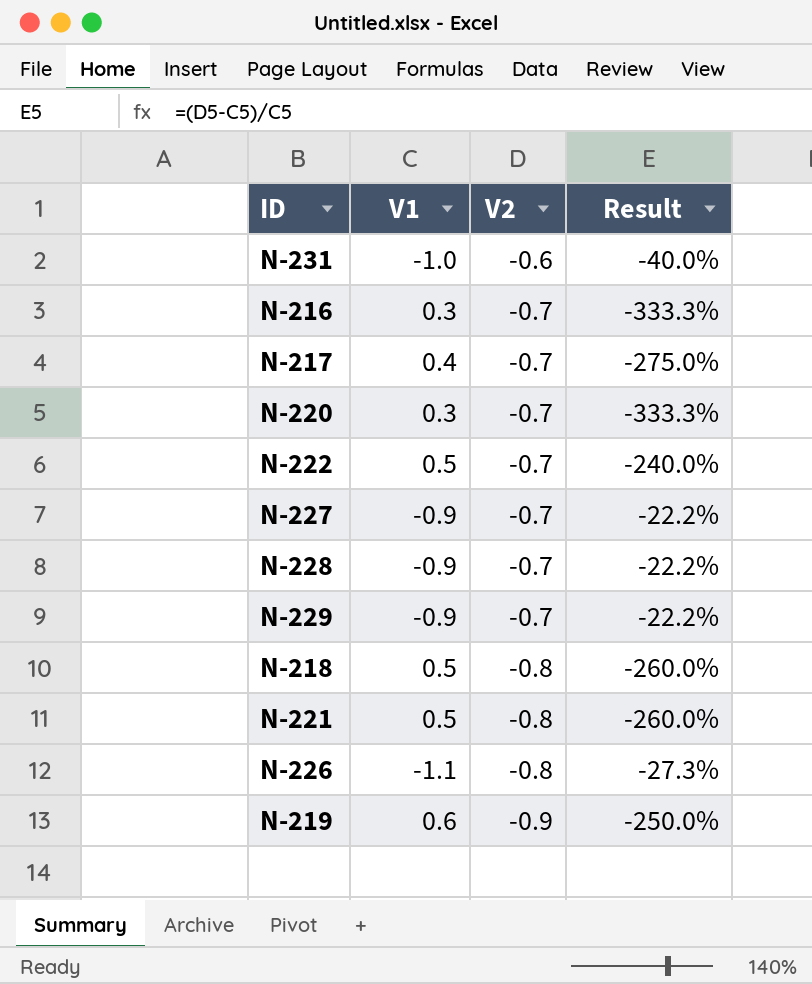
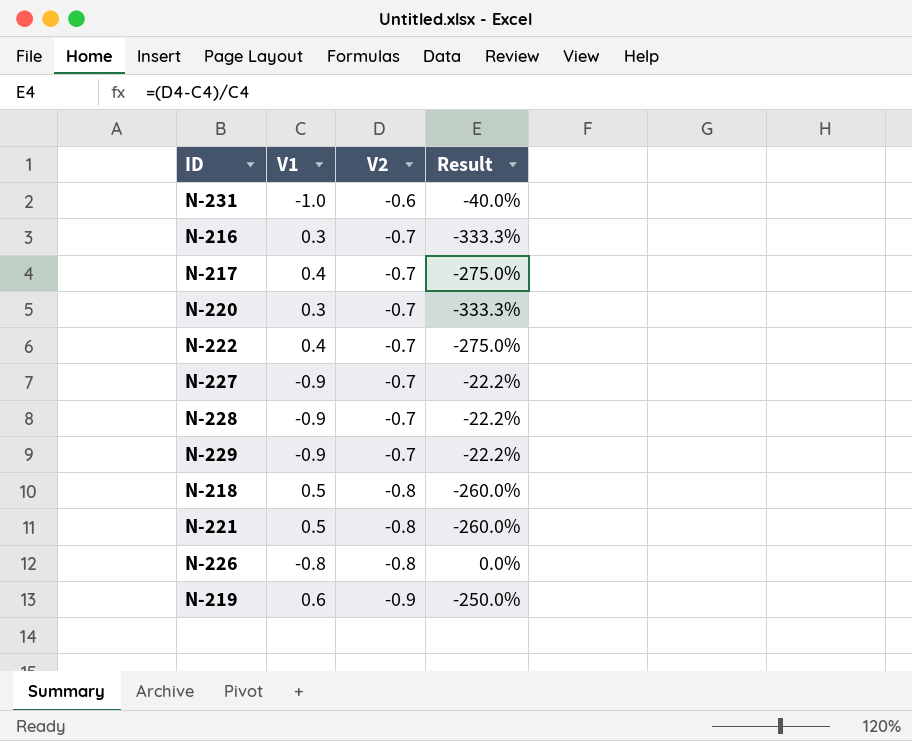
N-222 | V1: 0.5 -> 0.4
N-222 | Result: -240.0% -> -275.0%
N-226 | V1: -1.1 -> -0.8
N-226 | Result: -27.3% -> 0.0%

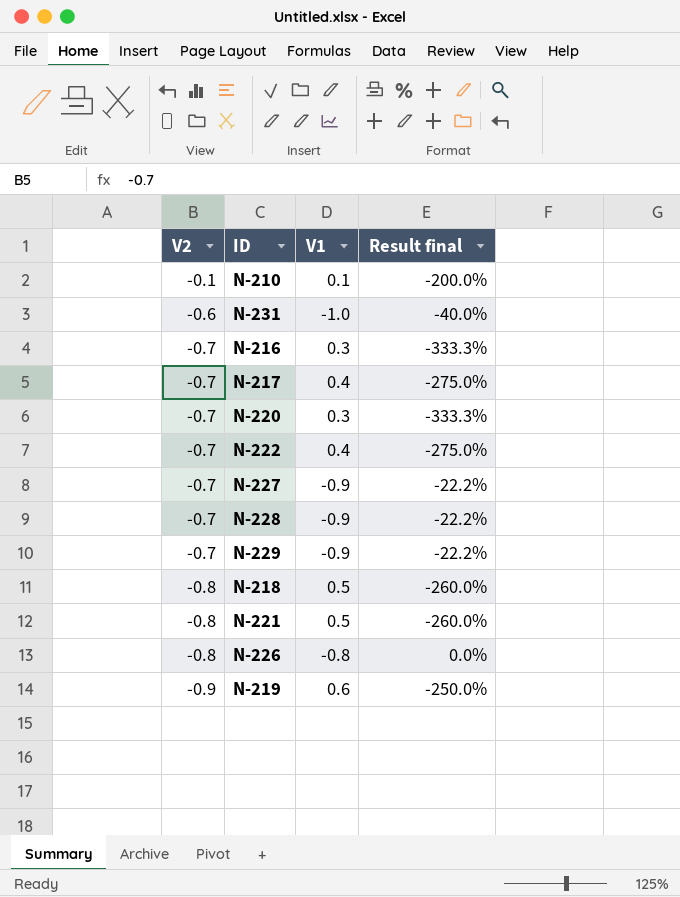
column V2 | position: 3 -> 1
column name: Result -> Result final
row N-210: none -> -0.1 | 0.1 | -200.0%

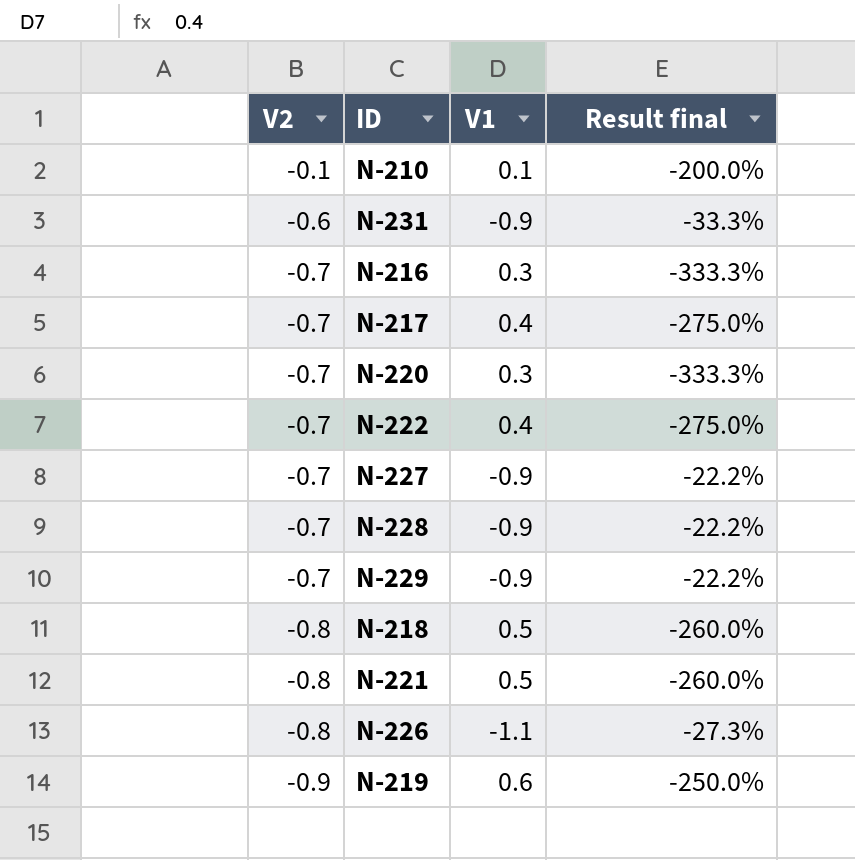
N-231 | V1: -1.0 -> -0.9
N-231 | Result final: -40.0% -> -33.3%
N-226 | V1: -0.8 -> -1.1
N-226 | Result final: 0.0% -> -27.3%

